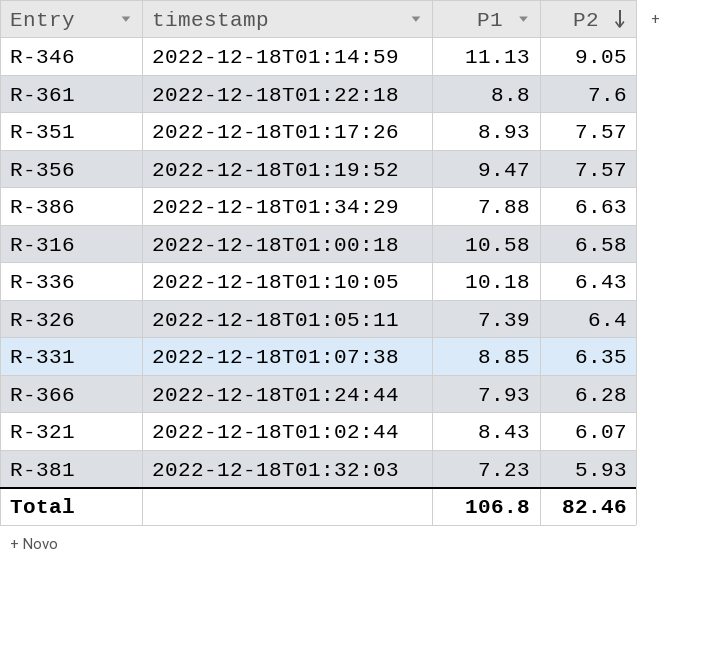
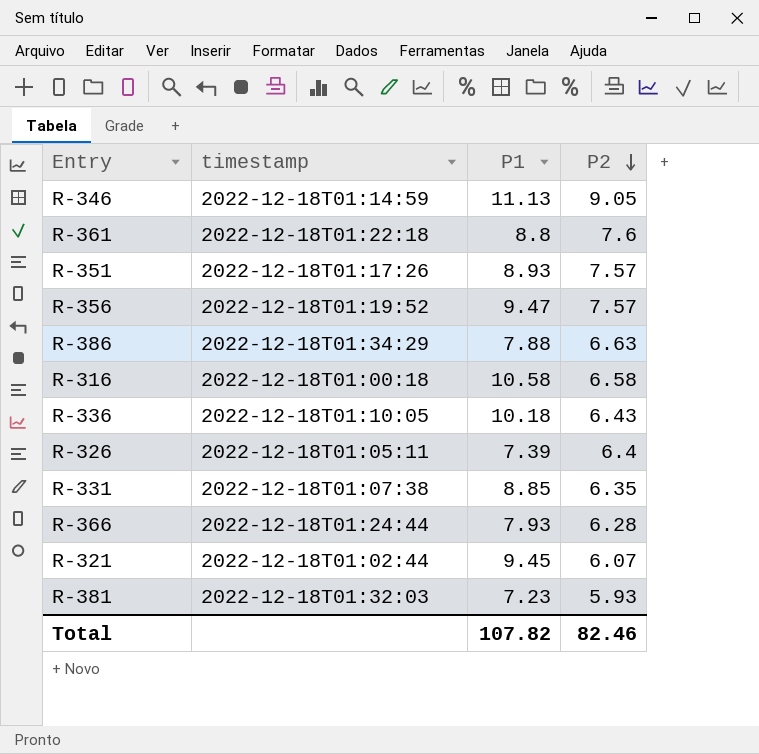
R-321 | P1: 8.43 -> 9.45
Total | P1: 106.8 -> 107.82

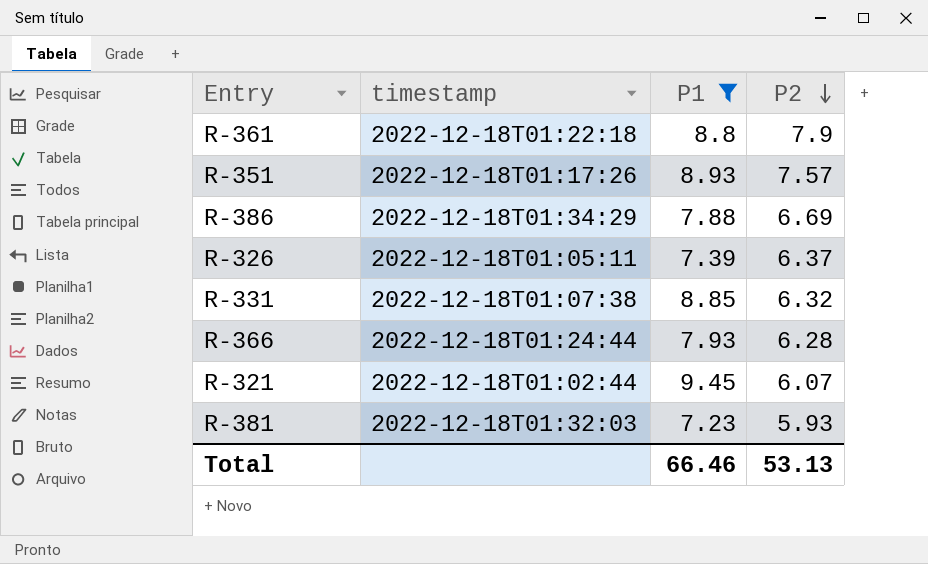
filter: none -> P1 <= 9.45
R-361 | P2: 7.6 -> 7.9
R-386 | P2: 6.63 -> 6.69
R-326 | P2: 6.4 -> 6.37
R-331 | P2: 6.35 -> 6.32
Total | P1: 107.82 -> 66.46
Total | P2: 82.46 -> 53.13

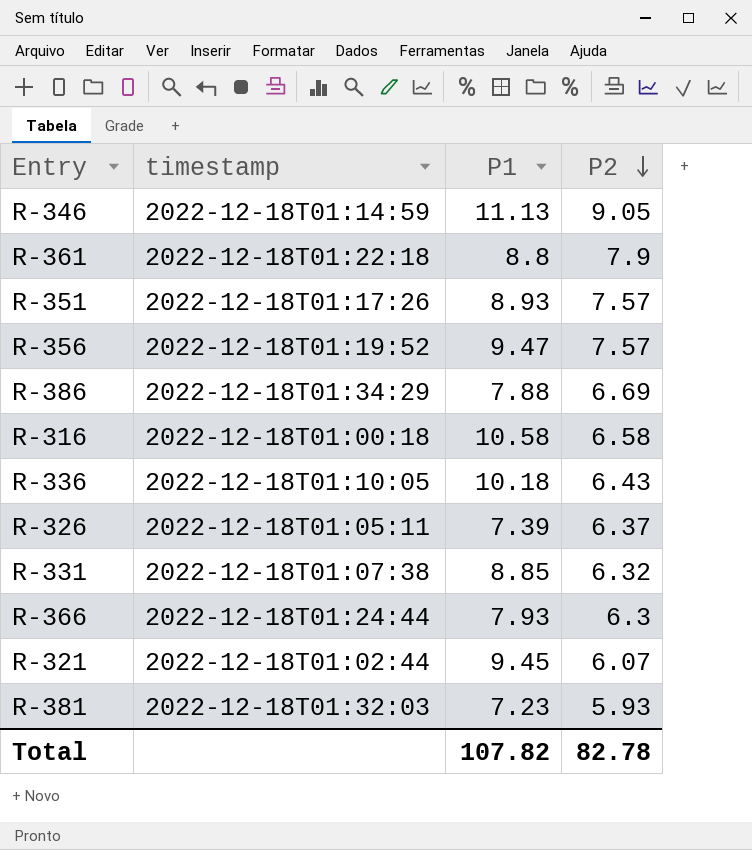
filter: P1 <= 9.45 -> none
R-366 | P2: 6.28 -> 6.3
Total | P1: 66.46 -> 107.82
Total | P2: 53.13 -> 82.78

